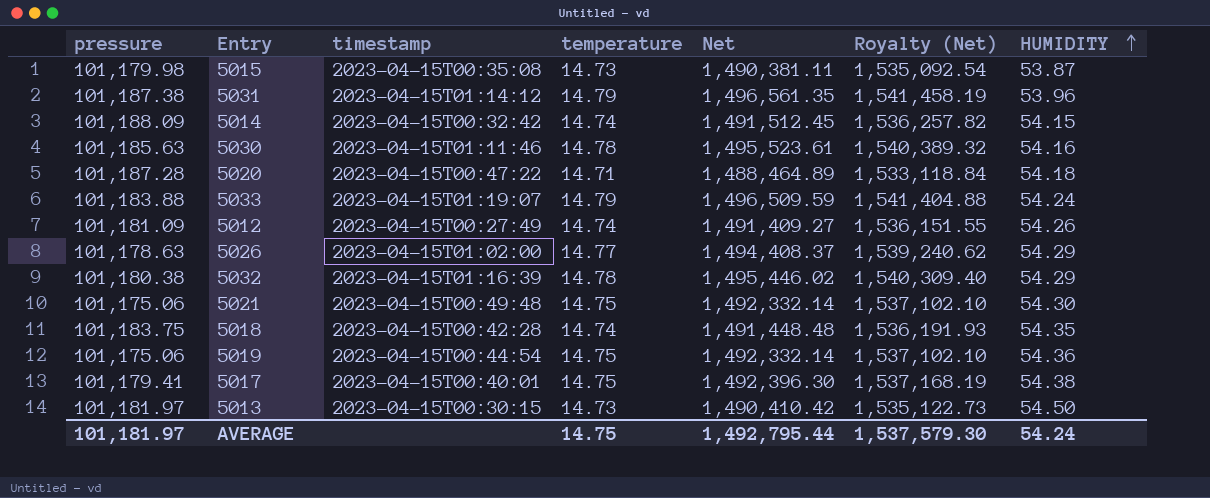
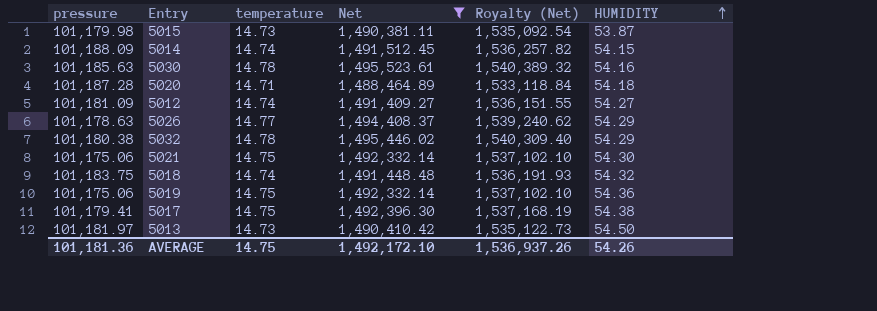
filter: none -> Net <= 1,495,523.61
column timestamp | position: 3 -> none
5012 | HUMIDITY: 54.26 -> 54.27
5018 | HUMIDITY: 54.35 -> 54.32
AVERAGE | pressure: 101,181.97 -> 101,181.36
AVERAGE | Net: 1,492,795.44 -> 1,492,172.10
AVERAGE | Royalty (Net): 1,537,579.30 -> 1,536,937.26
AVERAGE | HUMIDITY: 54.24 -> 54.26

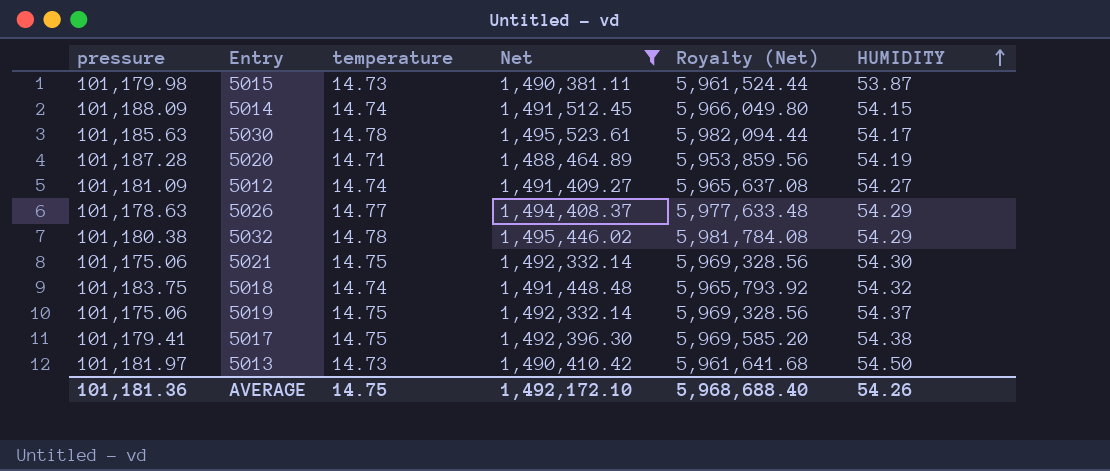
column Royalty (Net) | formula: [Net] * 1.03 -> [Net] * 4
5030 | HUMIDITY: 54.16 -> 54.17
5020 | HUMIDITY: 54.18 -> 54.19
5019 | HUMIDITY: 54.36 -> 54.37
AVERAGE | Royalty (Net): 1,536,937.26 -> 5,968,688.40

